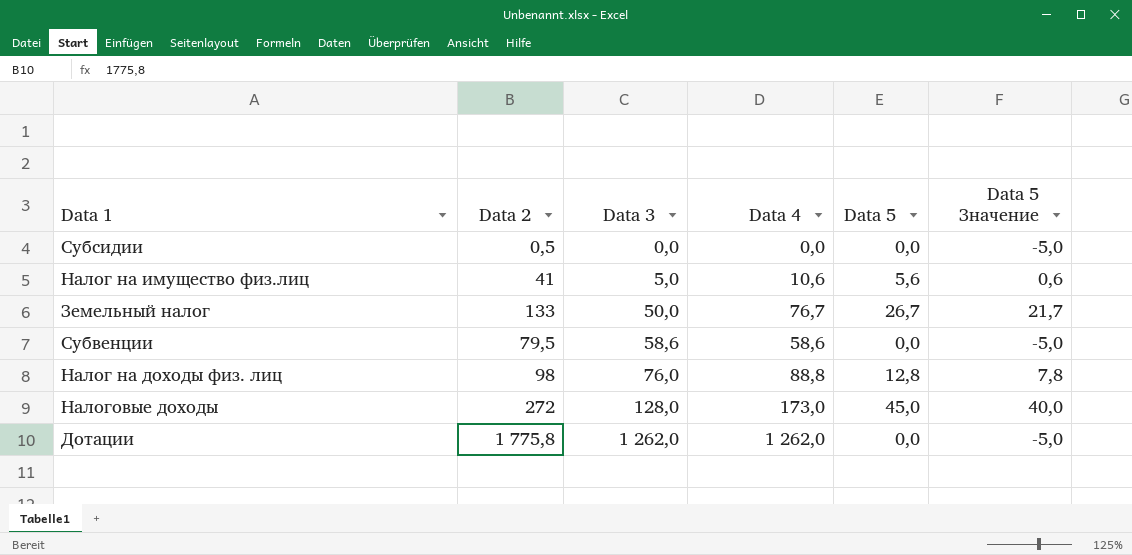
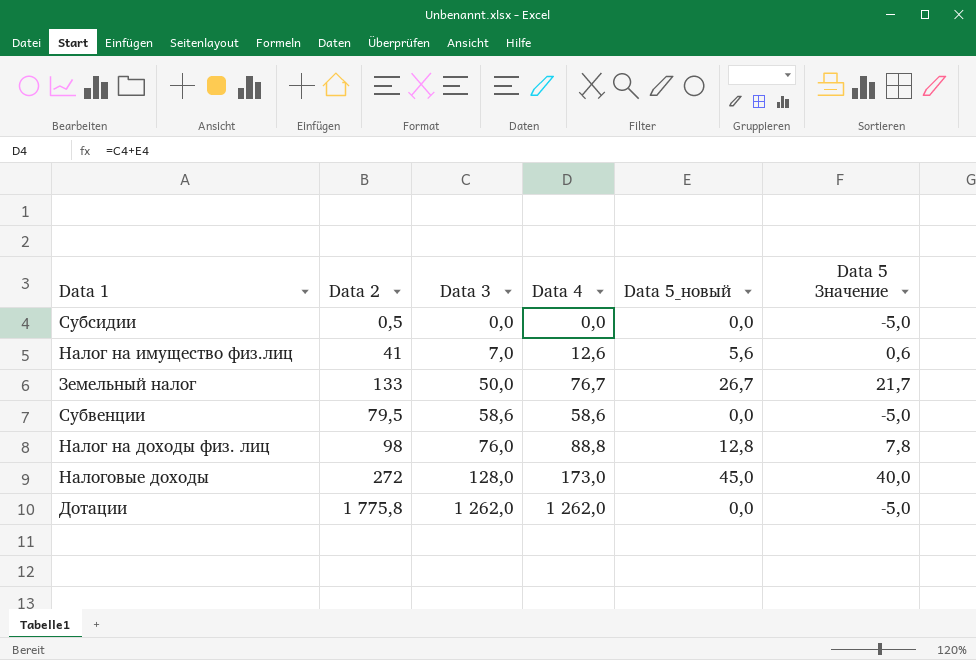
column name: Data 5 -> Data 5_новый
Налог на имущество физ.лиц | Data 3: 5,0 -> 7,0
Налог на имущество физ.лиц | Data 4: 10,6 -> 12,6

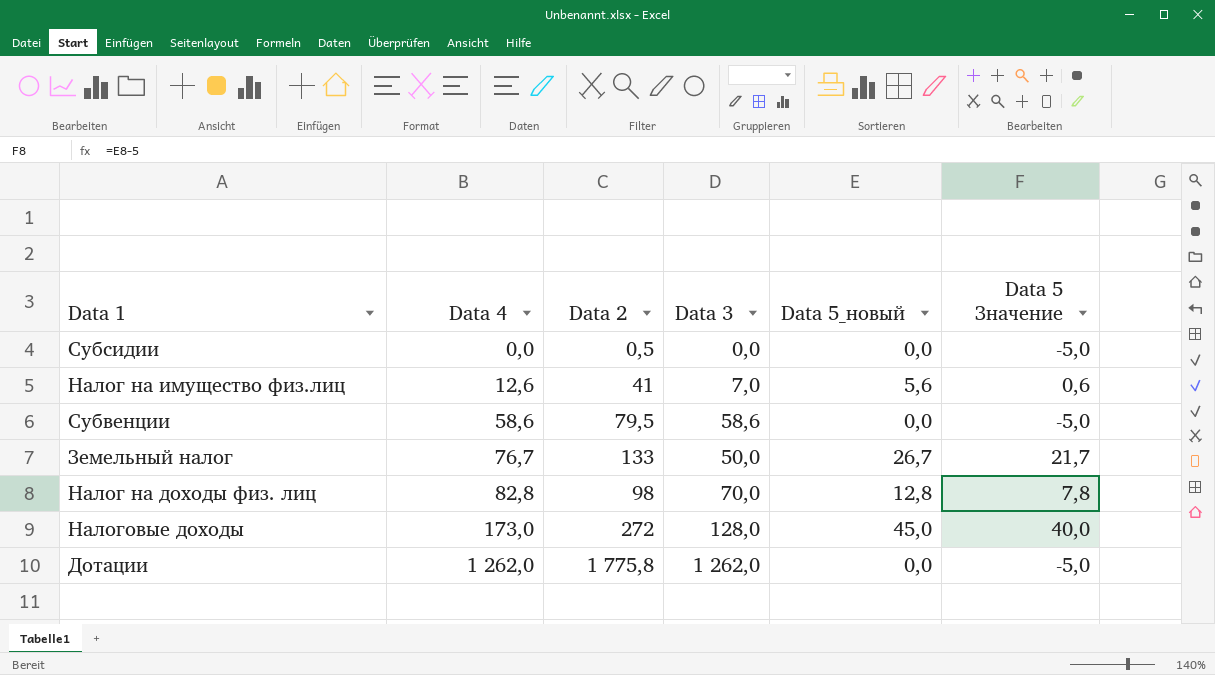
row order: Data 3 ascending -> Data 4 ascending
column Data 4 | position: 4 -> 2
Налог на доходы физ. лиц | Data 4: 88,8 -> 82,8
Налог на доходы физ. лиц | Data 3: 76,0 -> 70,0

